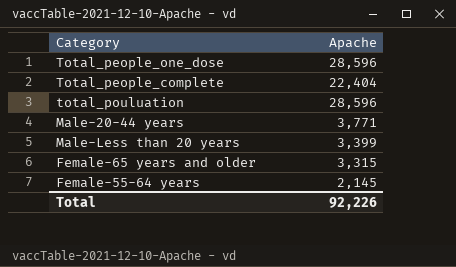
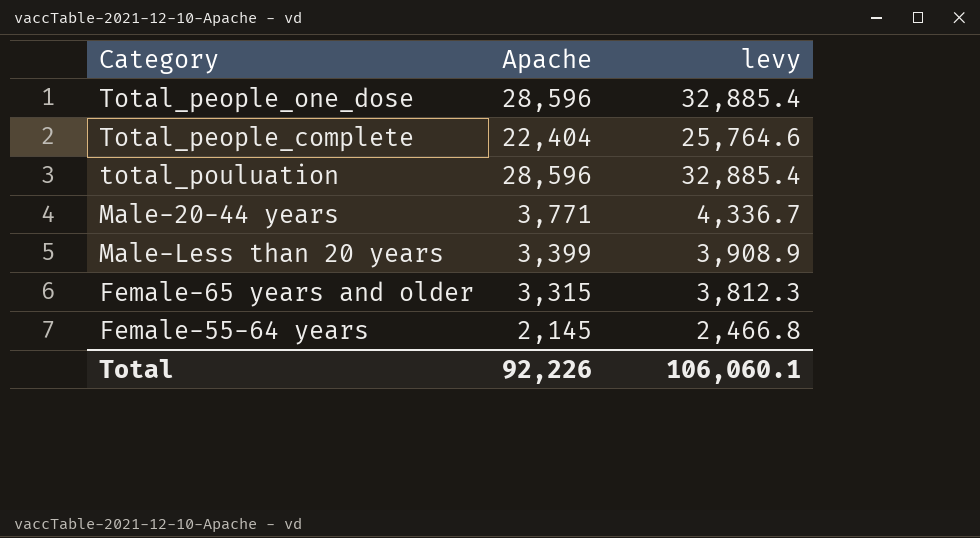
column levy | formula: none -> [Apache] * 1.15

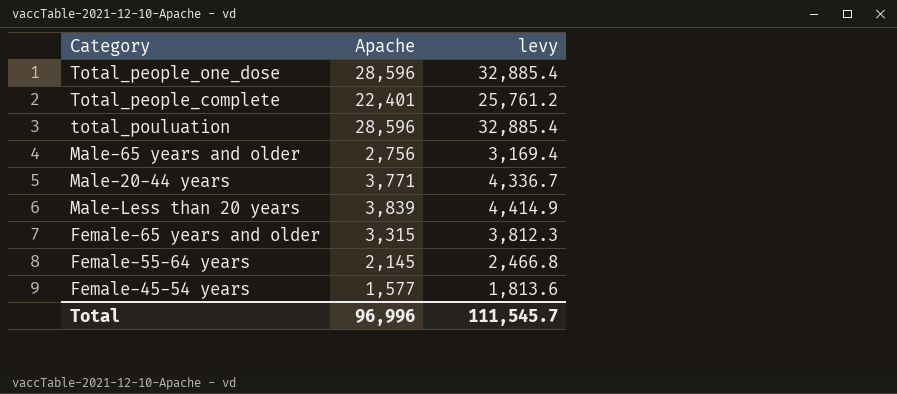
Total_people_complete | Apache: 22,404 -> 22,401
Total_people_complete | levy: 25,764.6 -> 25,761.2
row Male-65 years and older: none -> 2,756 | 3,169.4
Male-Less than 20 years | Apache: 3,399 -> 3,839
Male-Less than 20 years | levy: 3,908.9 -> 4,414.9
row Female-45-54 years: none -> 1,577 | 1,813.6
Total | Apache: 92,226 -> 96,996
Total | levy: 106,060.1 -> 111,545.7

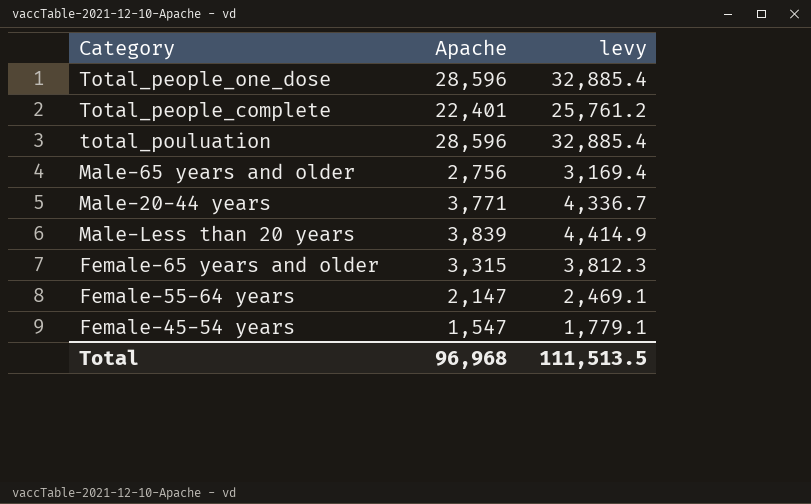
Female-55-64 years | Apache: 2,145 -> 2,147
Female-55-64 years | levy: 2,466.8 -> 2,469.1
Female-45-54 years | Apache: 1,577 -> 1,547
Female-45-54 years | levy: 1,813.6 -> 1,779.1
Total | Apache: 96,996 -> 96,968
Total | levy: 111,545.7 -> 111,513.5

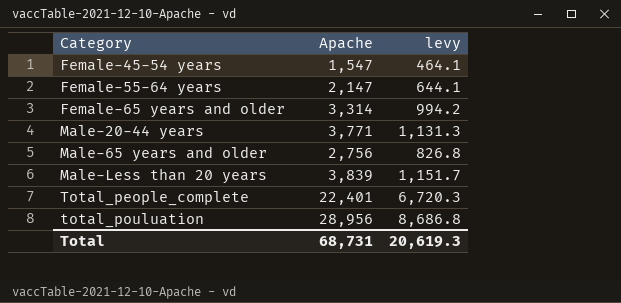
row order: none -> Category ascending
column levy | formula: [Apache] * 1.15 -> [Apache] * 0.3
row Total_people_one_dose: 28,596 | 32,885.4 -> none
Female-65 years and older | Apache: 3,315 -> 3,314
total_pouluation | Apache: 28,596 -> 28,956
Total | Apache: 96,968 -> 68,731
Total | levy: 111,513.5 -> 20,619.3

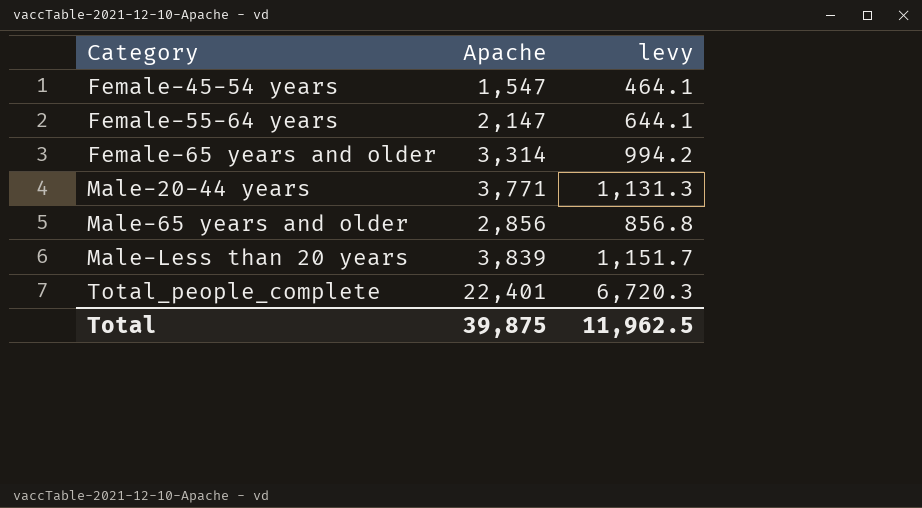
row total_pouluation: 28,956 | 8,686.8 -> none
Male-65 years and older | Apache: 2,756 -> 2,856
Male-65 years and older | levy: 826.8 -> 856.8
Total | Apache: 68,731 -> 39,875
Total | levy: 20,619.3 -> 11,962.5

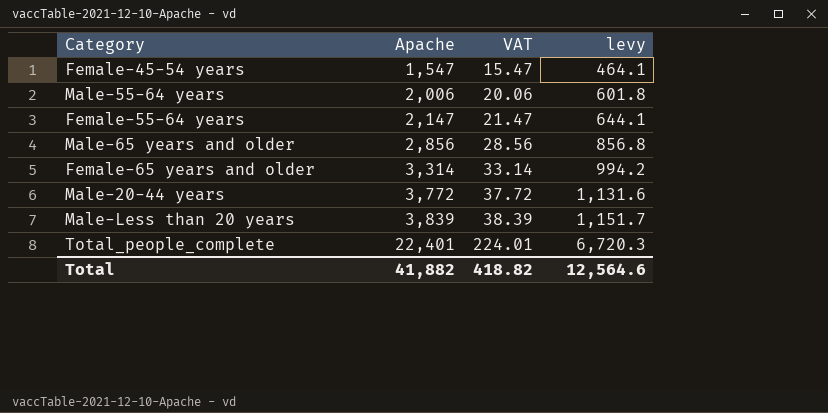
row order: Category ascending -> Apache ascending
column VAT | formula: none -> [Apache] * 0.01
row Male-55-64 years: none -> 2,006 | 20.06 | 601.8
Male-20-44 years | Apache: 3,771 -> 3,772
Male-20-44 years | levy: 1,131.3 -> 1,131.6
Total | Apache: 39,875 -> 41,882
Total | levy: 11,962.5 -> 12,564.6

